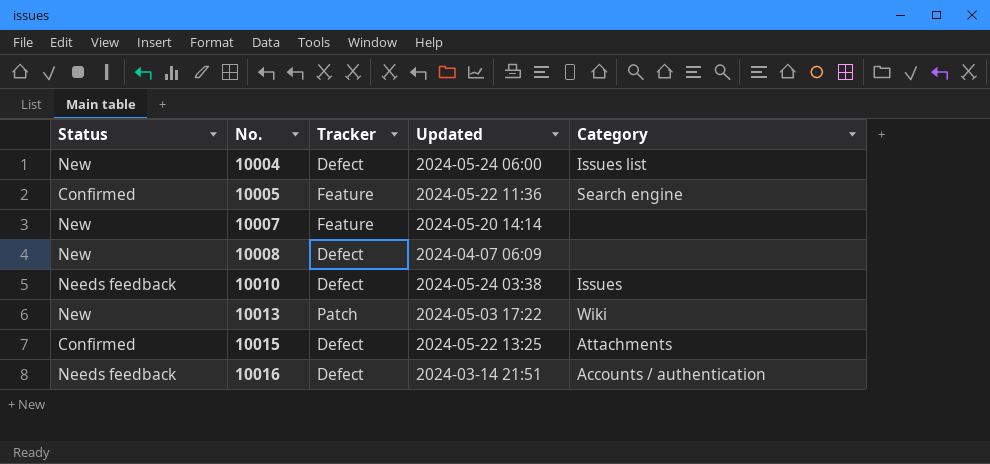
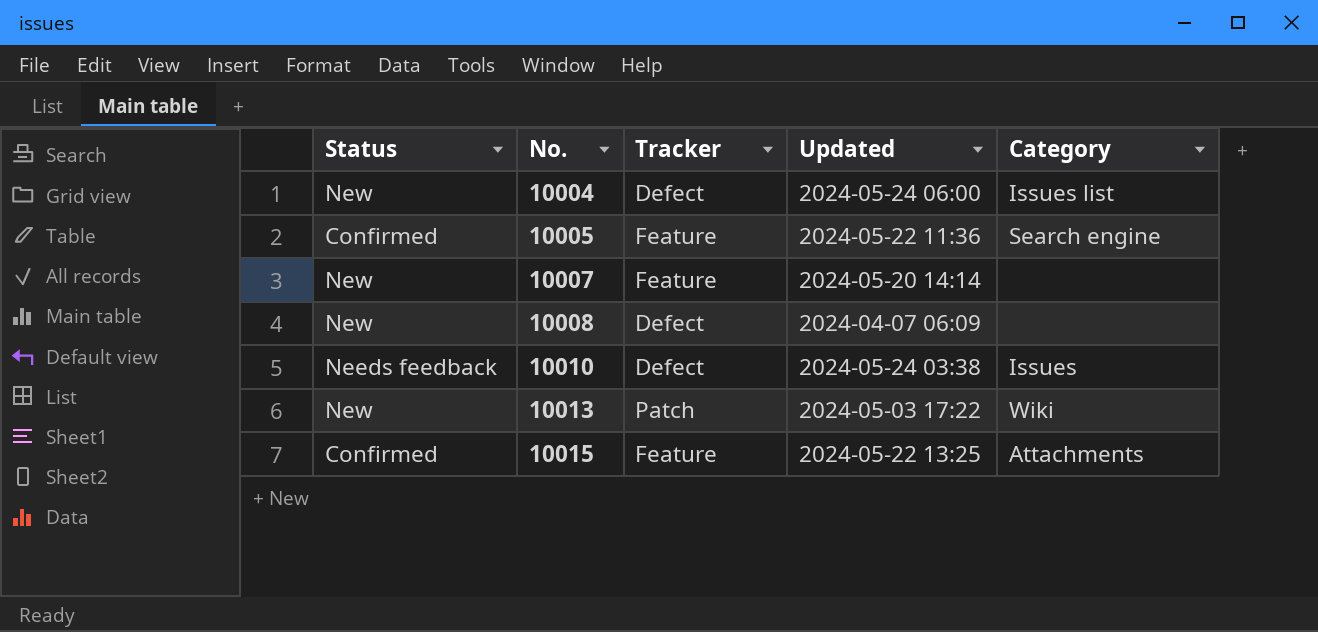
row 10016: Needs feedback | Defect | 2024-03-14 21:51 | Accounts / authentication -> none
10015 | Tracker: Defect -> Feature

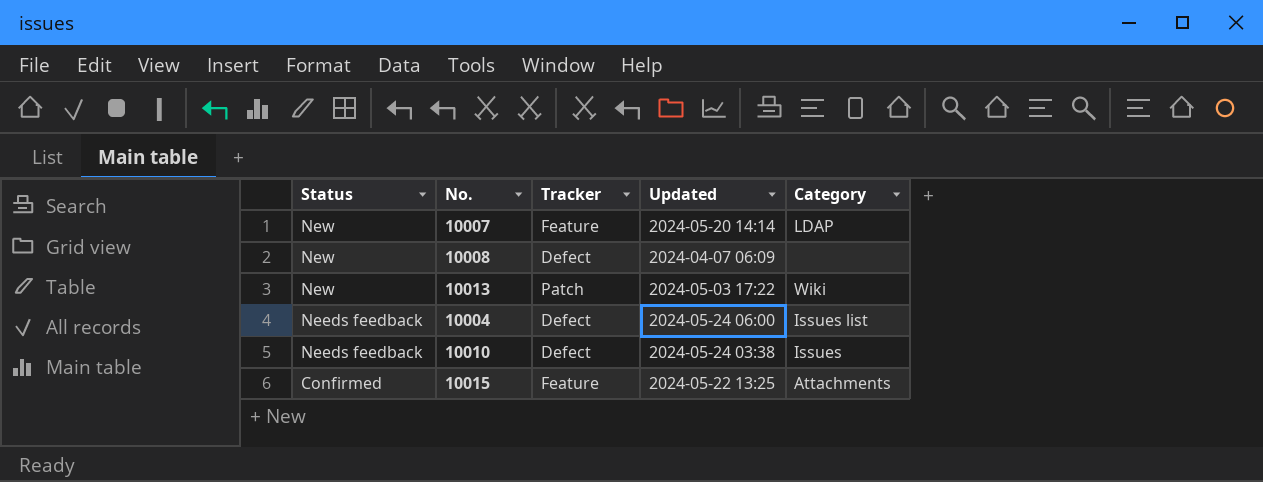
row order: No. ascending -> Status descending
row 10005: Confirmed | Feature | 2024-05-22 11:36 | Search engine -> none
10007 | Category: none -> LDAP
10004 | Status: New -> Needs feedback

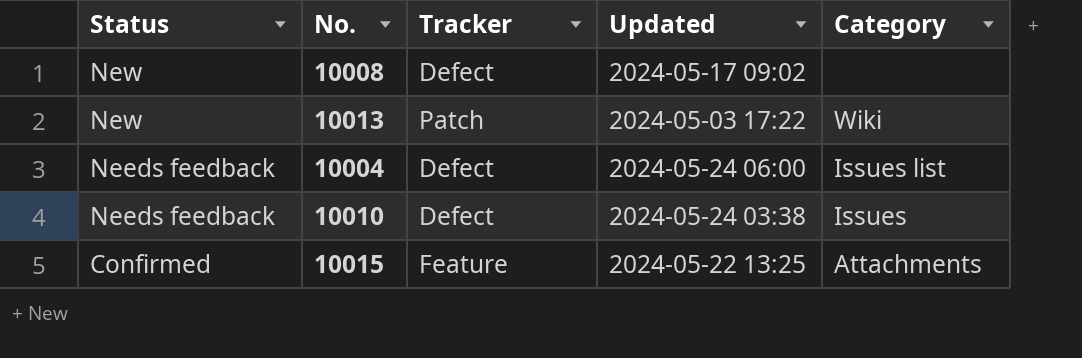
row 10007: New | Feature | 2024-05-20 14:14 | LDAP -> none
10008 | Updated: 2024-04-07 06:09 -> 2024-05-17 09:02

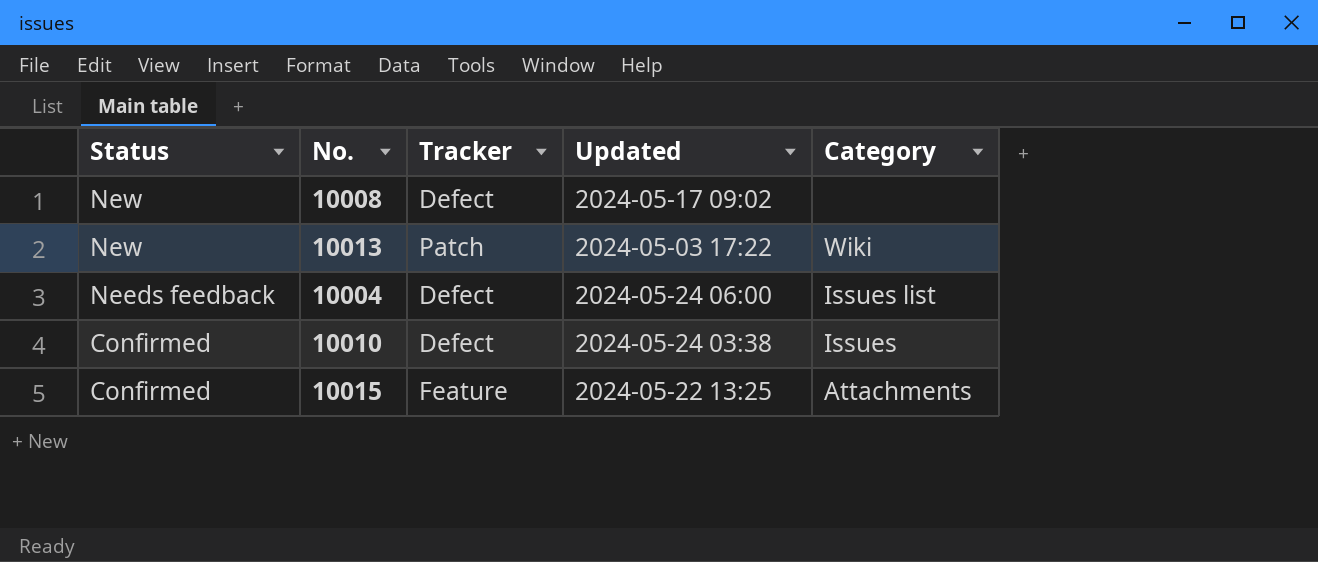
10010 | Status: Needs feedback -> Confirmed

